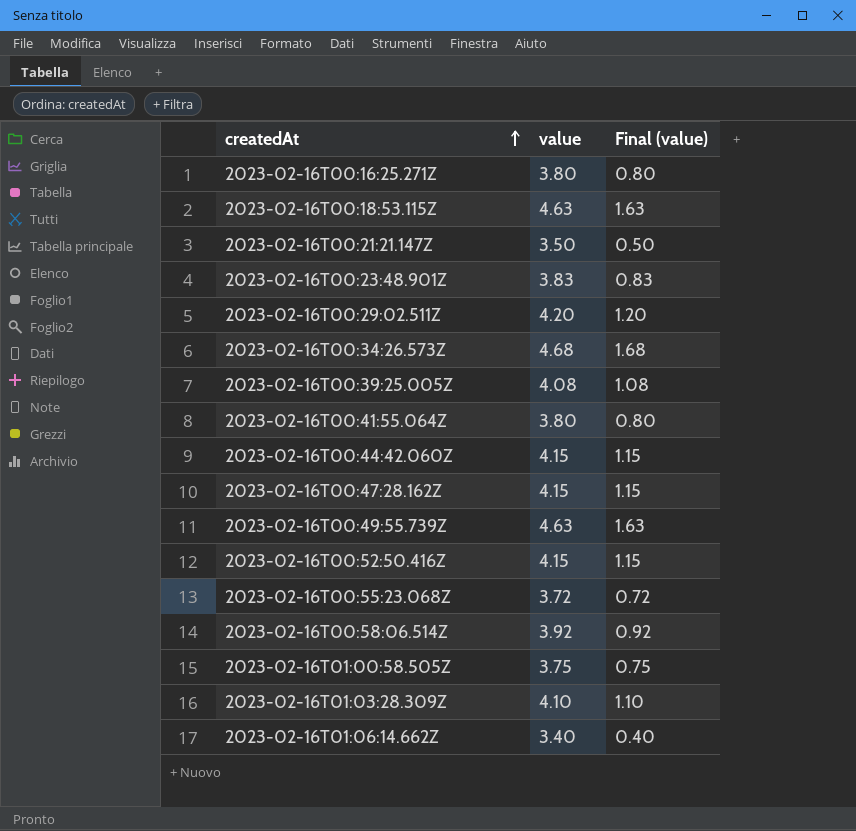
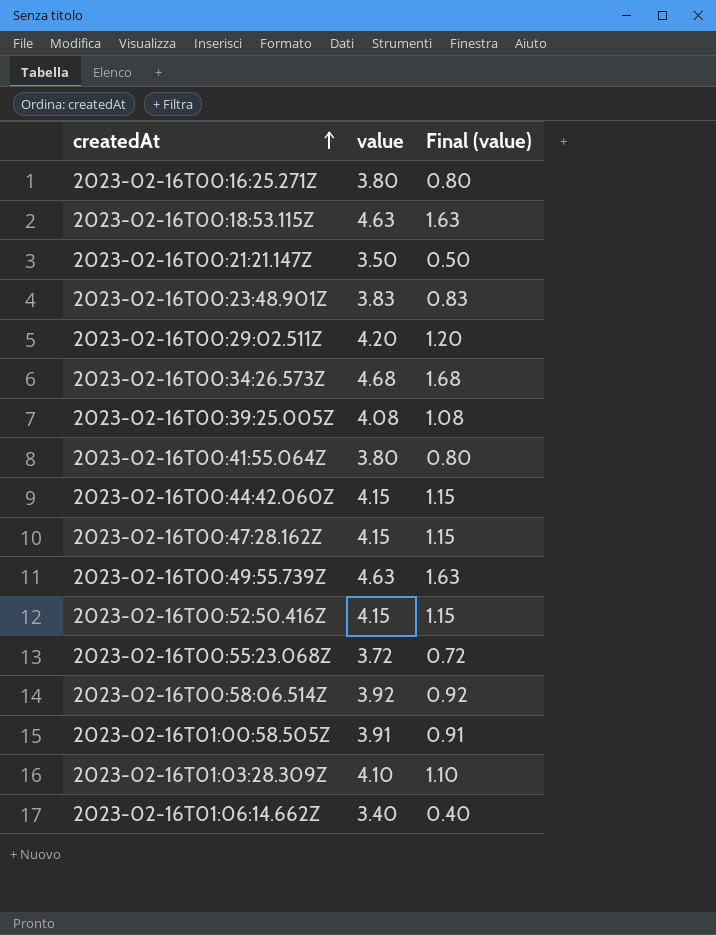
2023-02-16T01:00:58.505Z | value: 3.75 -> 3.91
2023-02-16T01:00:58.505Z | Final (value): 0.75 -> 0.91

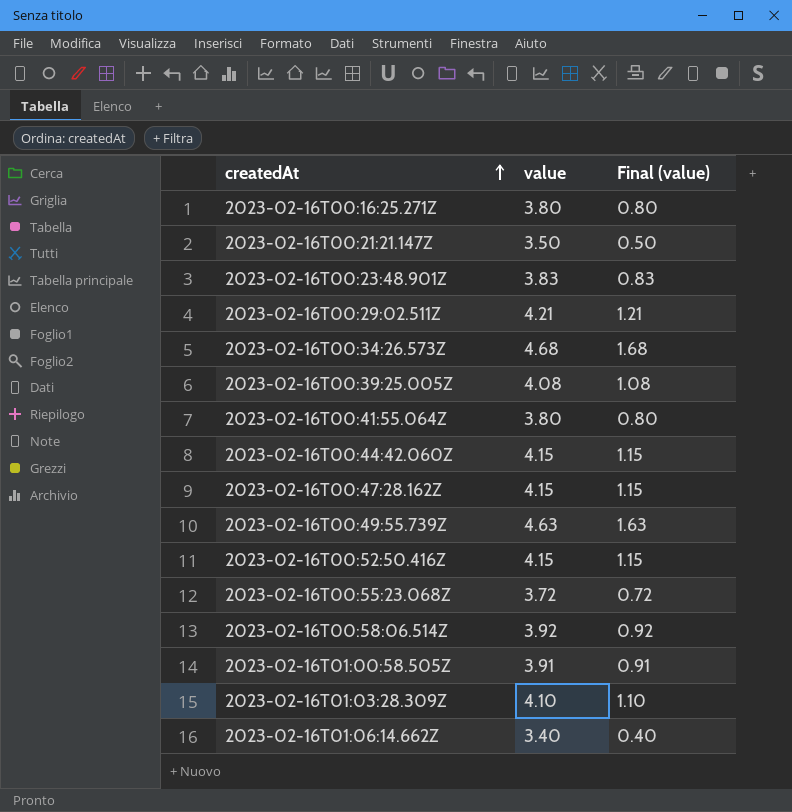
row 2023-02-16T00:18:53.115Z: 4.63 | 1.63 -> none
2023-02-16T00:29:02.511Z | value: 4.20 -> 4.21
2023-02-16T00:29:02.511Z | Final (value): 1.20 -> 1.21

